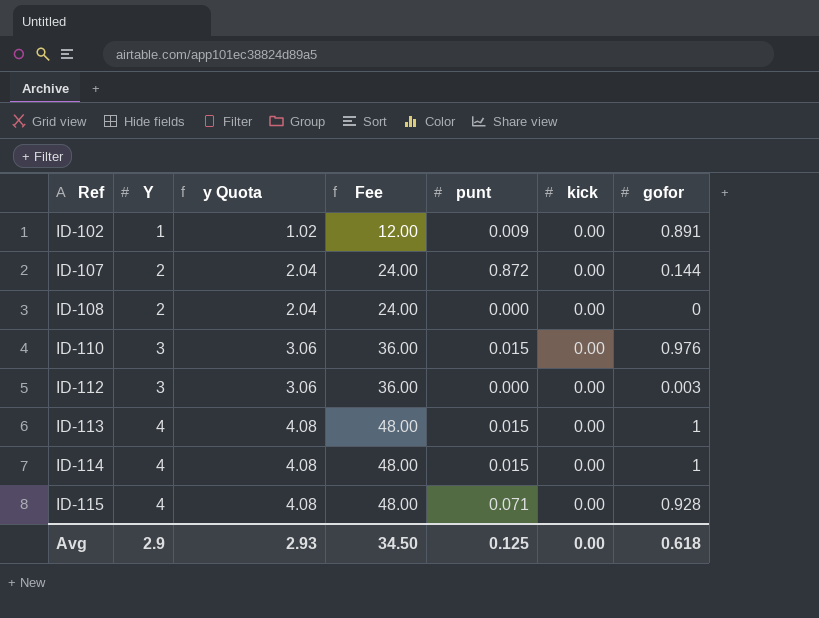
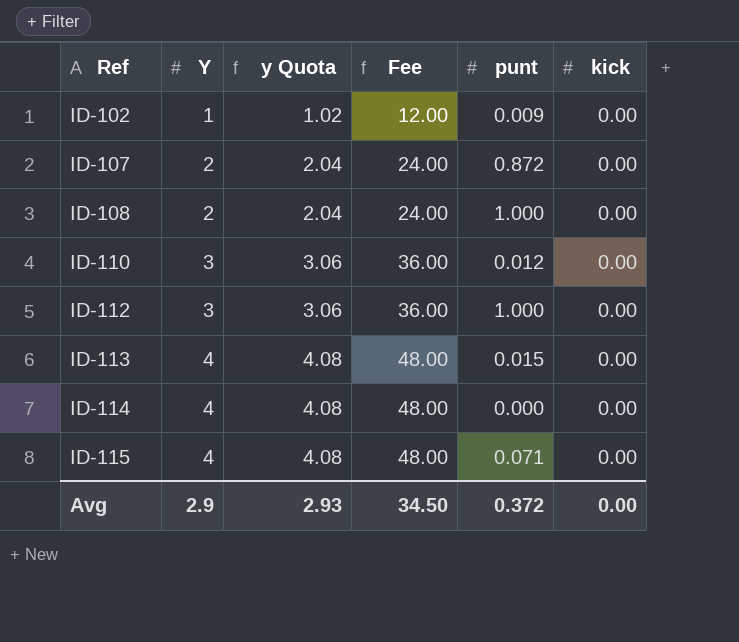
column gofor | position: 7 -> none
ID-108 | punt: 0.000 -> 1.000
ID-110 | punt: 0.015 -> 0.012
ID-112 | punt: 0.000 -> 1.000
ID-114 | punt: 0.015 -> 0.000
Avg | punt: 0.125 -> 0.372

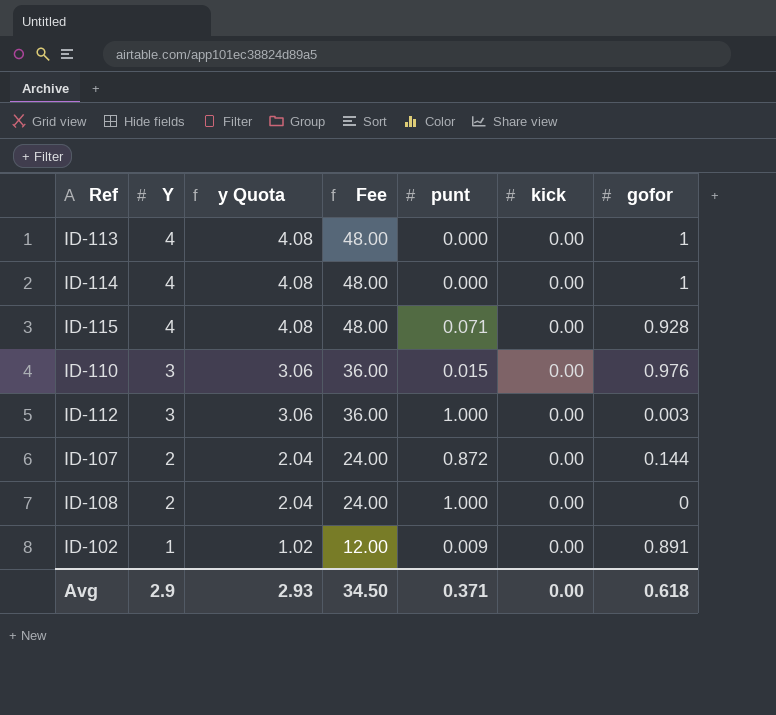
row order: Ref ascending -> Y descending
column gofor | position: none -> 7
ID-113 | punt: 0.015 -> 0.000
ID-110 | punt: 0.012 -> 0.015
Avg | punt: 0.372 -> 0.371

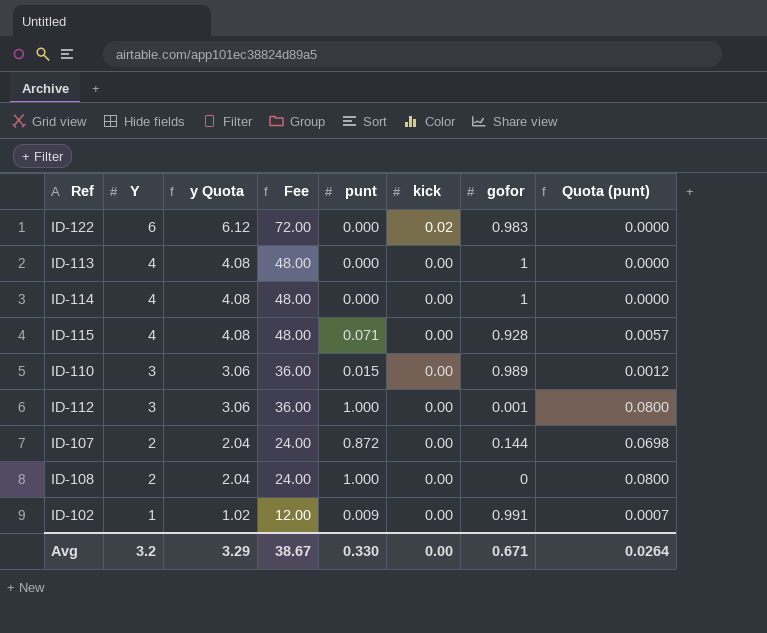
column Quota (punt) | formula: none -> [punt] * 0.08
row ID-122: none -> 6 | 6.12 | 72.00 | 0.000 | 0.02 | 0.983 | 0.0000
ID-110 | gofor: 0.976 -> 0.989
ID-112 | gofor: 0.003 -> 0.001
ID-102 | gofor: 0.891 -> 0.991
Avg | Y: 2.9 -> 3.2
Avg | y Quota: 2.93 -> 3.29
Avg | Fee: 34.50 -> 38.67
Avg | punt: 0.371 -> 0.330
Avg | gofor: 0.618 -> 0.671

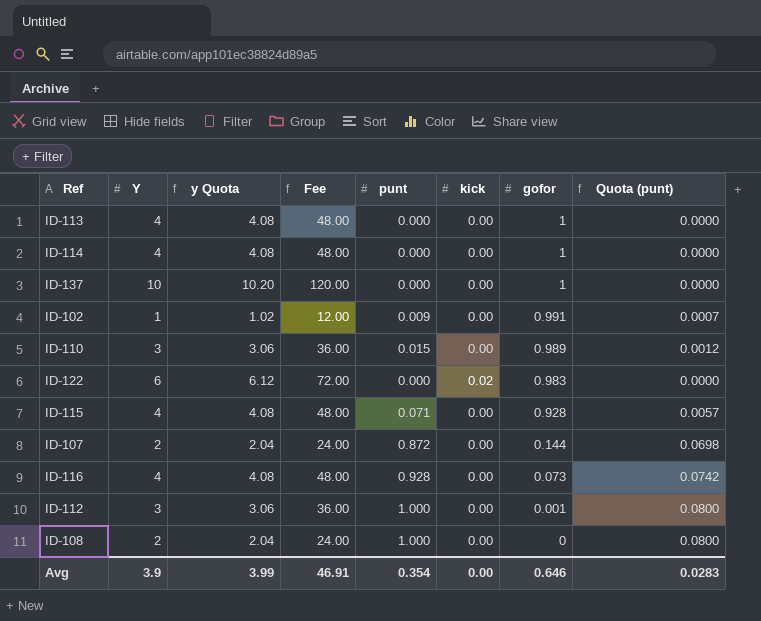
row order: Y descending -> gofor descending
row ID-137: none -> 10 | 10.20 | 120.00 | 0.000 | 0.00 | 1 | 0.0000
row ID-116: none -> 4 | 4.08 | 48.00 | 0.928 | 0.00 | 0.073 | 0.0742
Avg | Y: 3.2 -> 3.9
Avg | y Quota: 3.29 -> 3.99
Avg | Fee: 38.67 -> 46.91
Avg | punt: 0.330 -> 0.354
Avg | gofor: 0.671 -> 0.646
Avg | Quota (punt): 0.0264 -> 0.0283

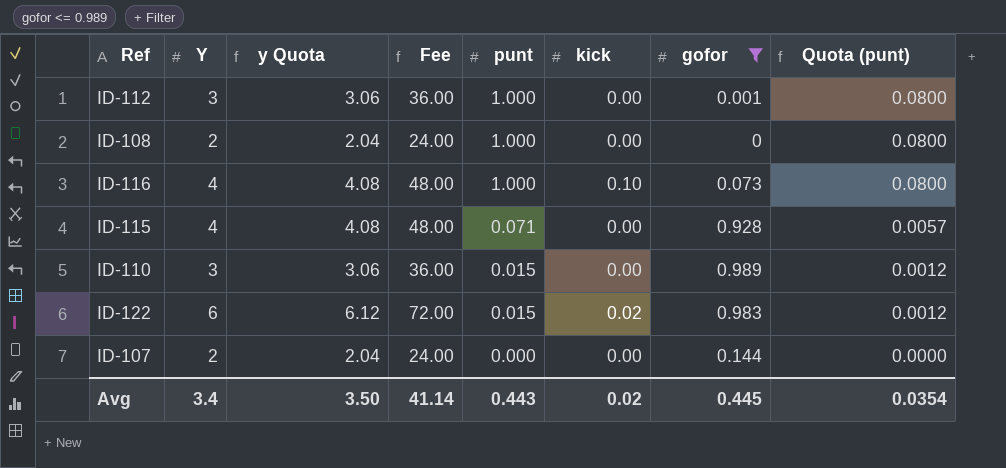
filter: none -> gofor <= 0.989
row order: gofor descending -> punt descending
ID-116 | punt: 0.928 -> 1.000
ID-116 | kick: 0.00 -> 0.10
ID-116 | Quota (punt): 0.0742 -> 0.0800
ID-122 | punt: 0.000 -> 0.015
ID-122 | Quota (punt): 0.0000 -> 0.0012
ID-107 | punt: 0.872 -> 0.000
ID-107 | Quota (punt): 0.0698 -> 0.0000
Avg | Y: 3.9 -> 3.4
Avg | y Quota: 3.99 -> 3.50
Avg | Fee: 46.91 -> 41.14
Avg | punt: 0.354 -> 0.443
Avg | kick: 0.00 -> 0.02
Avg | gofor: 0.646 -> 0.445
Avg | Quota (punt): 0.0283 -> 0.0354

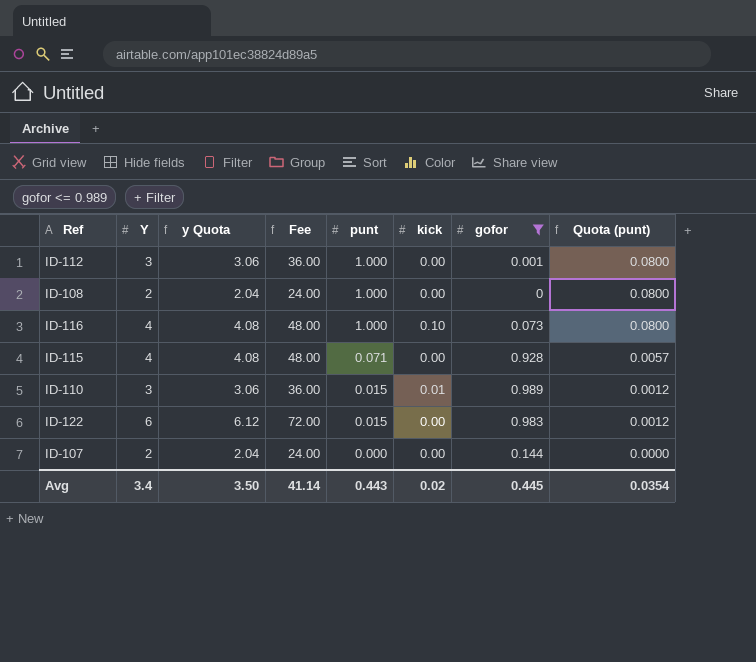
ID-110 | kick: 0.00 -> 0.01
ID-122 | kick: 0.02 -> 0.00

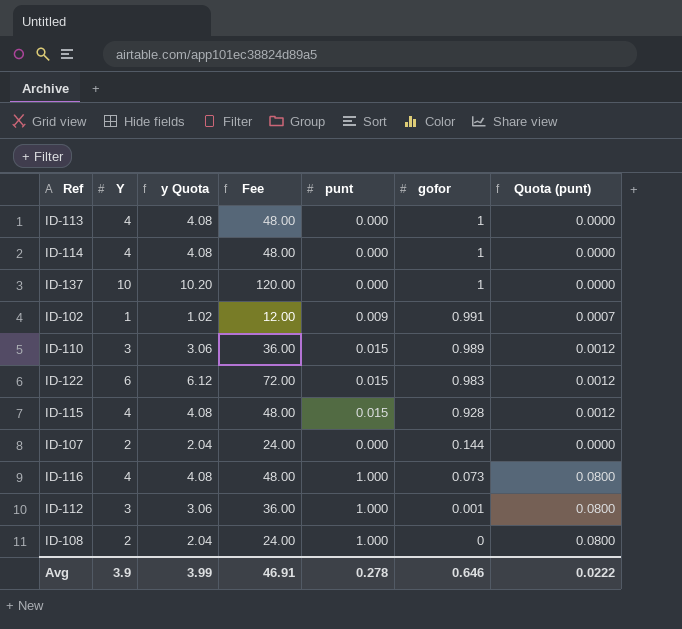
filter: gofor <= 0.989 -> none
row order: punt descending -> gofor descending
column kick | position: 6 -> none
ID-115 | punt: 0.071 -> 0.015
ID-115 | Quota (punt): 0.0057 -> 0.0012
Avg | Y: 3.4 -> 3.9
Avg | y Quota: 3.50 -> 3.99
Avg | Fee: 41.14 -> 46.91
Avg | punt: 0.443 -> 0.278
Avg | gofor: 0.445 -> 0.646
Avg | Quota (punt): 0.0354 -> 0.0222

